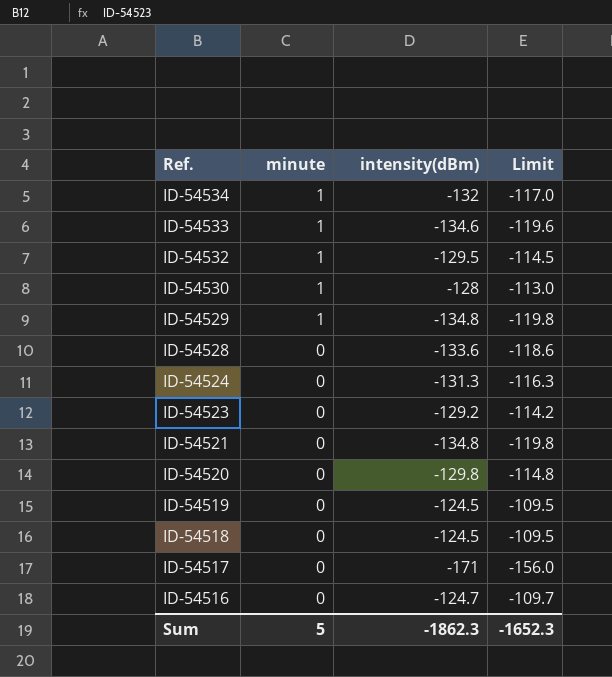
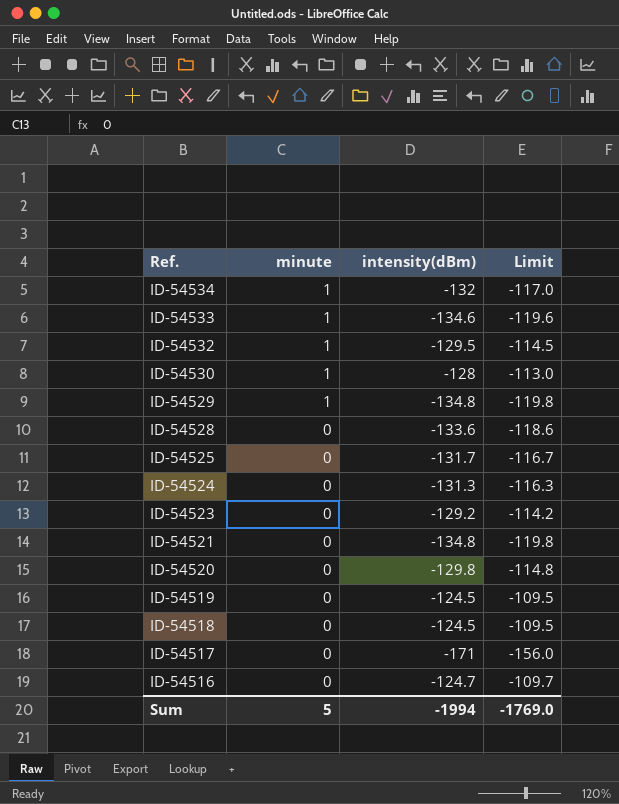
row ID-54525: none -> 0 | -131.7 | -116.7
Sum | intensity(dBm): -1862.3 -> -1994
Sum | Limit: -1652.3 -> -1769.0

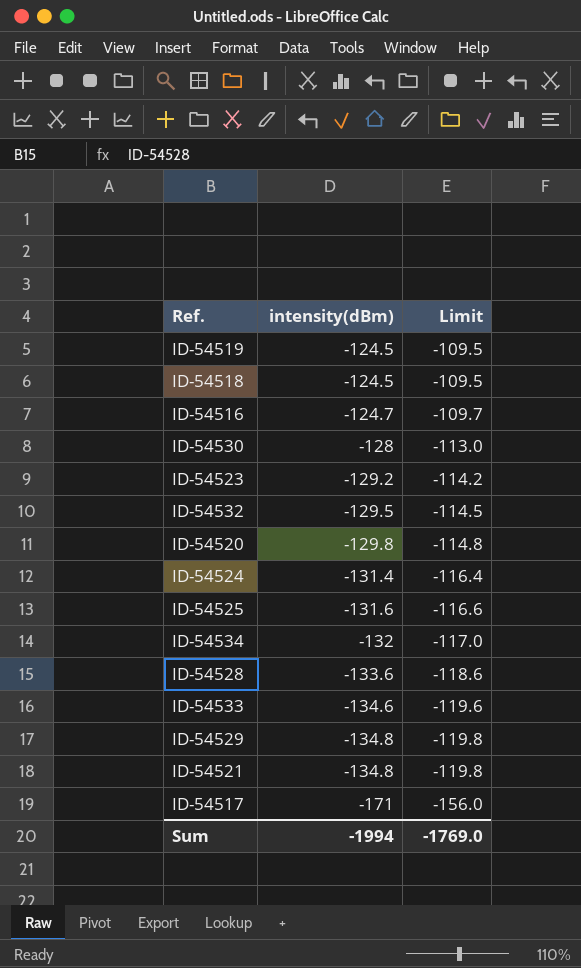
row order: Ref. descending -> intensity(dBm) descending
column minute | position: 2 -> none
ID-54524 | intensity(dBm): -131.3 -> -131.4
ID-54524 | Limit: -116.3 -> -116.4
ID-54525 | intensity(dBm): -131.7 -> -131.6
ID-54525 | Limit: -116.7 -> -116.6

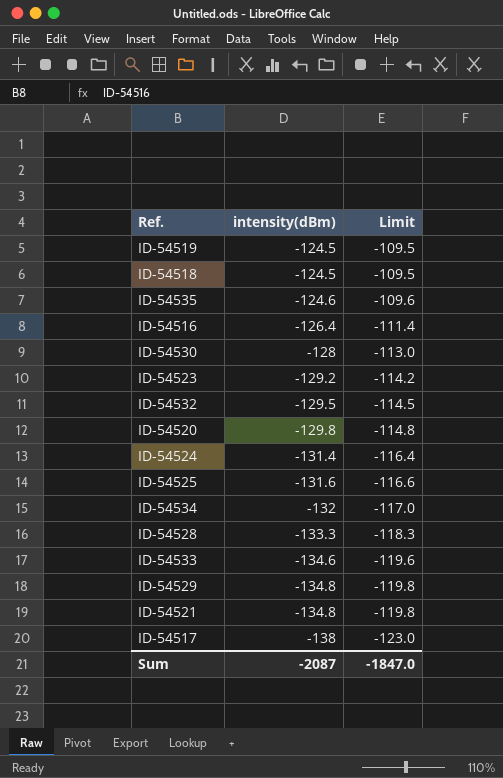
row ID-54535: none -> -124.6 | -109.6
ID-54516 | intensity(dBm): -124.7 -> -126.4
ID-54516 | Limit: -109.7 -> -111.4
ID-54528 | intensity(dBm): -133.6 -> -133.3
ID-54528 | Limit: -118.6 -> -118.3
ID-54517 | intensity(dBm): -171 -> -138
ID-54517 | Limit: -156.0 -> -123.0
Sum | intensity(dBm): -1994 -> -2087
Sum | Limit: -1769.0 -> -1847.0

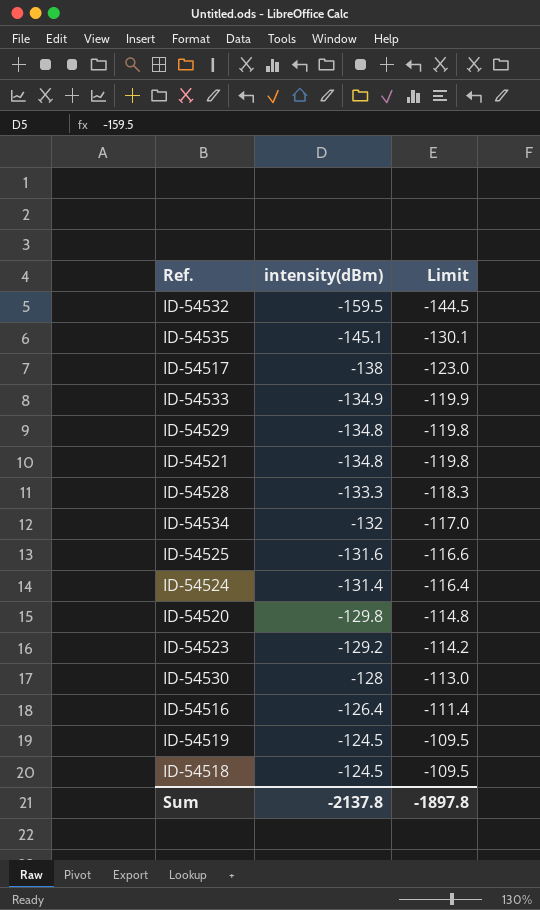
row order: intensity(dBm) descending -> intensity(dBm) ascending
ID-54532 | intensity(dBm): -129.5 -> -159.5
ID-54532 | Limit: -114.5 -> -144.5
ID-54535 | intensity(dBm): -124.6 -> -145.1
ID-54535 | Limit: -109.6 -> -130.1
ID-54533 | intensity(dBm): -134.6 -> -134.9
ID-54533 | Limit: -119.6 -> -119.9
Sum | intensity(dBm): -2087 -> -2137.8
Sum | Limit: -1847.0 -> -1897.8

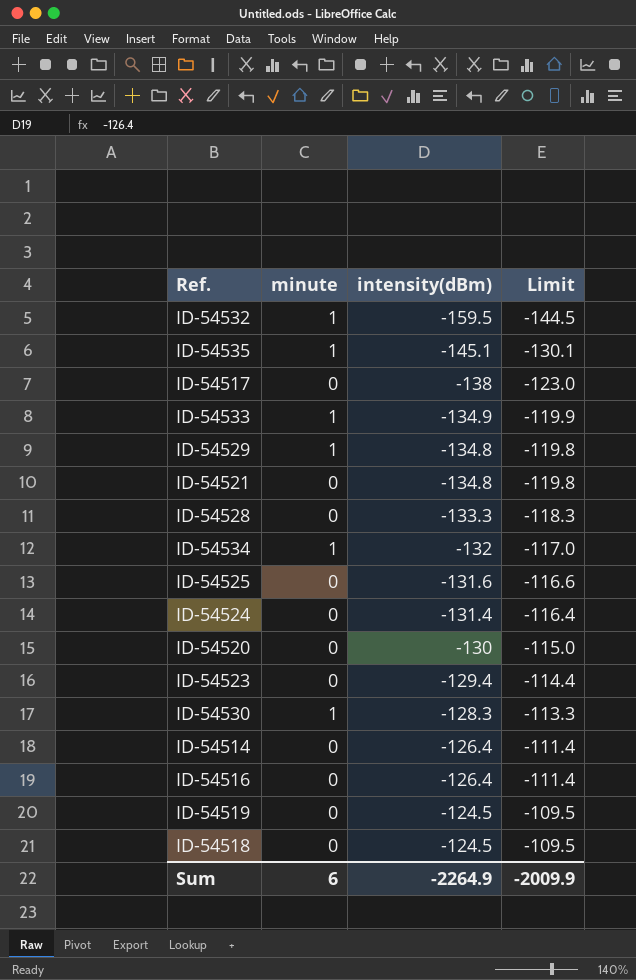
column minute | position: none -> 2
ID-54520 | intensity(dBm): -129.8 -> -130
ID-54520 | Limit: -114.8 -> -115.0
ID-54523 | intensity(dBm): -129.2 -> -129.4
ID-54523 | Limit: -114.2 -> -114.4
ID-54530 | intensity(dBm): -128 -> -128.3
ID-54530 | Limit: -113.0 -> -113.3
row ID-54514: none -> 0 | -126.4 | -111.4
Sum | intensity(dBm): -2137.8 -> -2264.9
Sum | Limit: -1897.8 -> -2009.9

